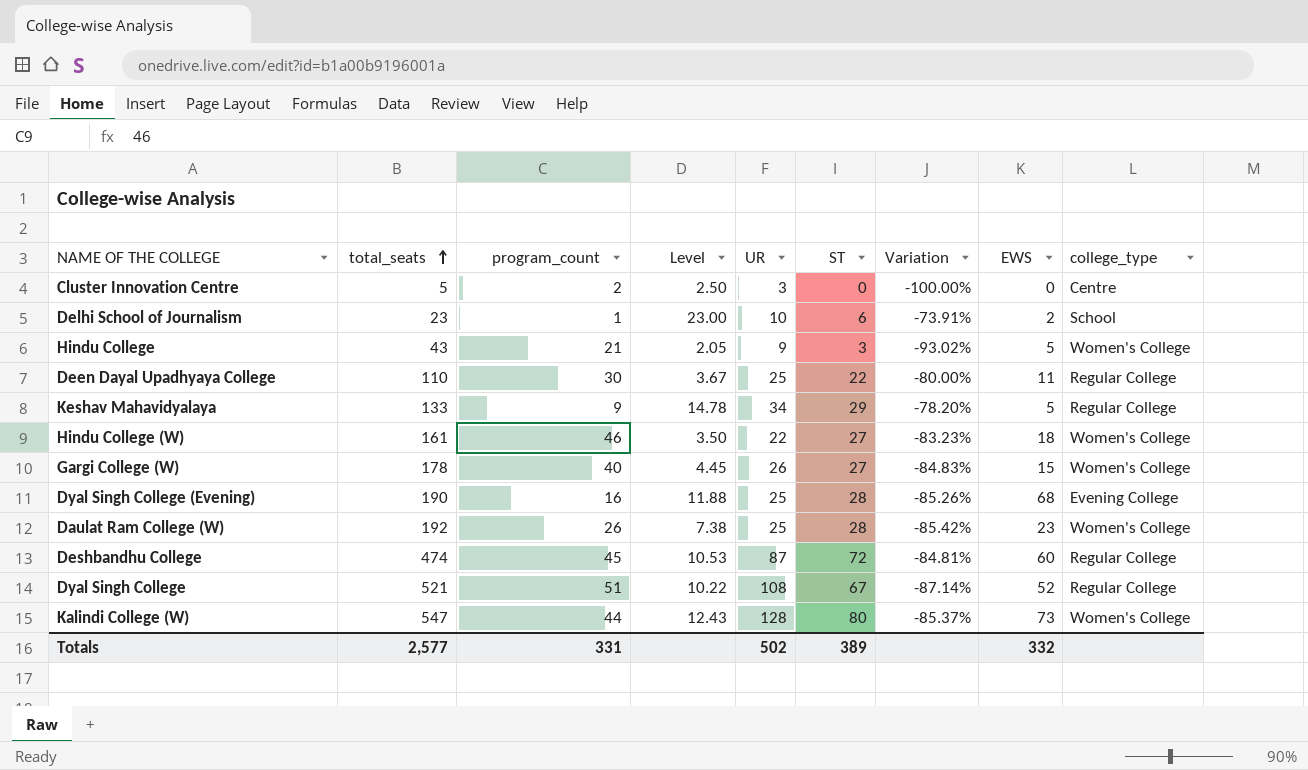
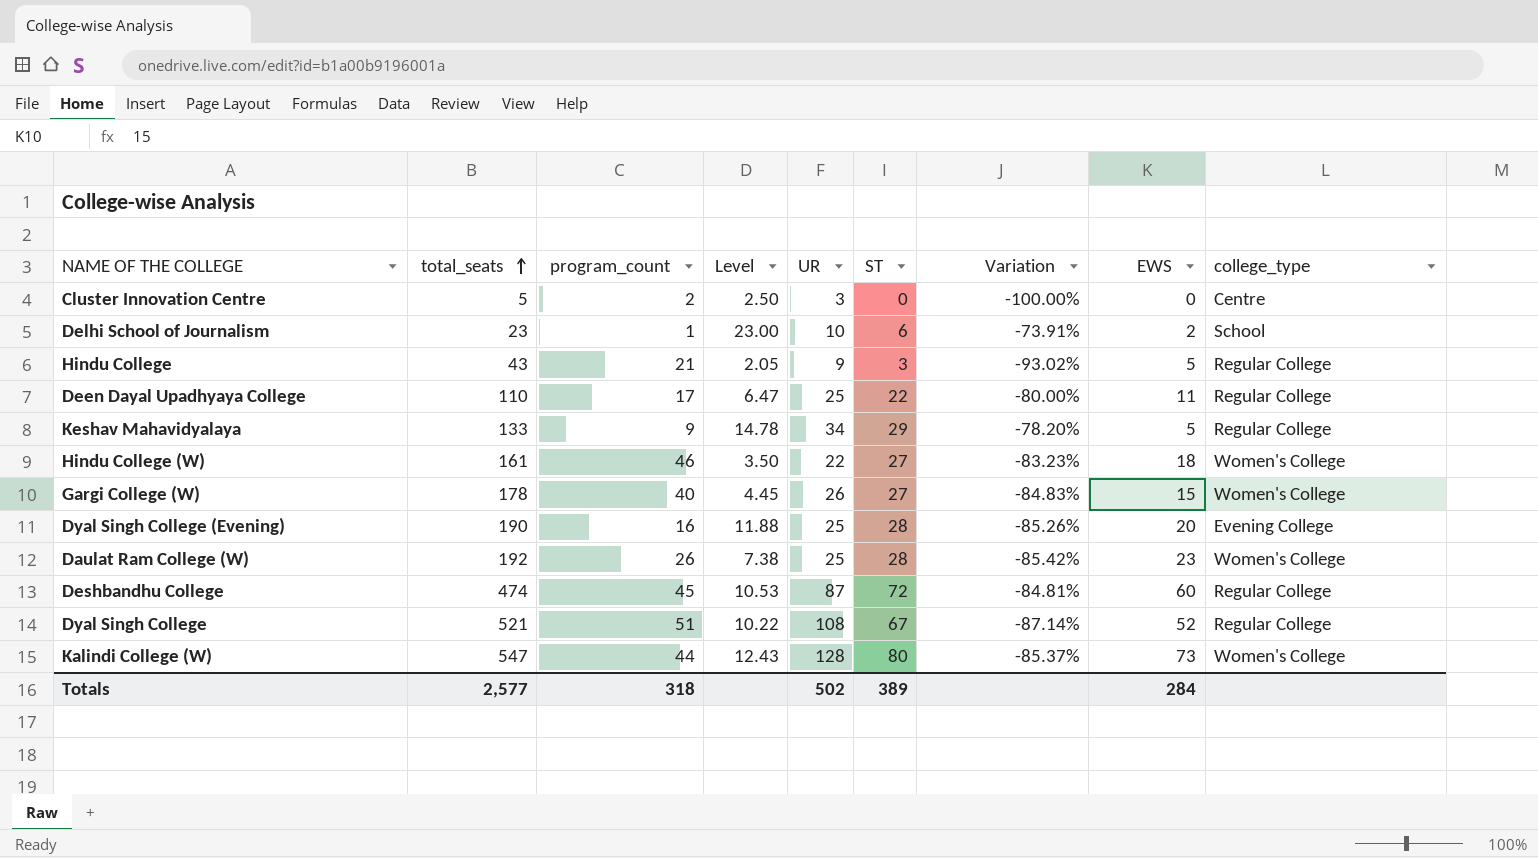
Hindu College | college_type: Women's College -> Regular College
Deen Dayal Upadhyaya College | program_count: 30 -> 17
Deen Dayal Upadhyaya College | Level: 3.67 -> 6.47
Dyal Singh College (Evening) | EWS: 68 -> 20
Totals | program_count: 331 -> 318
Totals | EWS: 332 -> 284

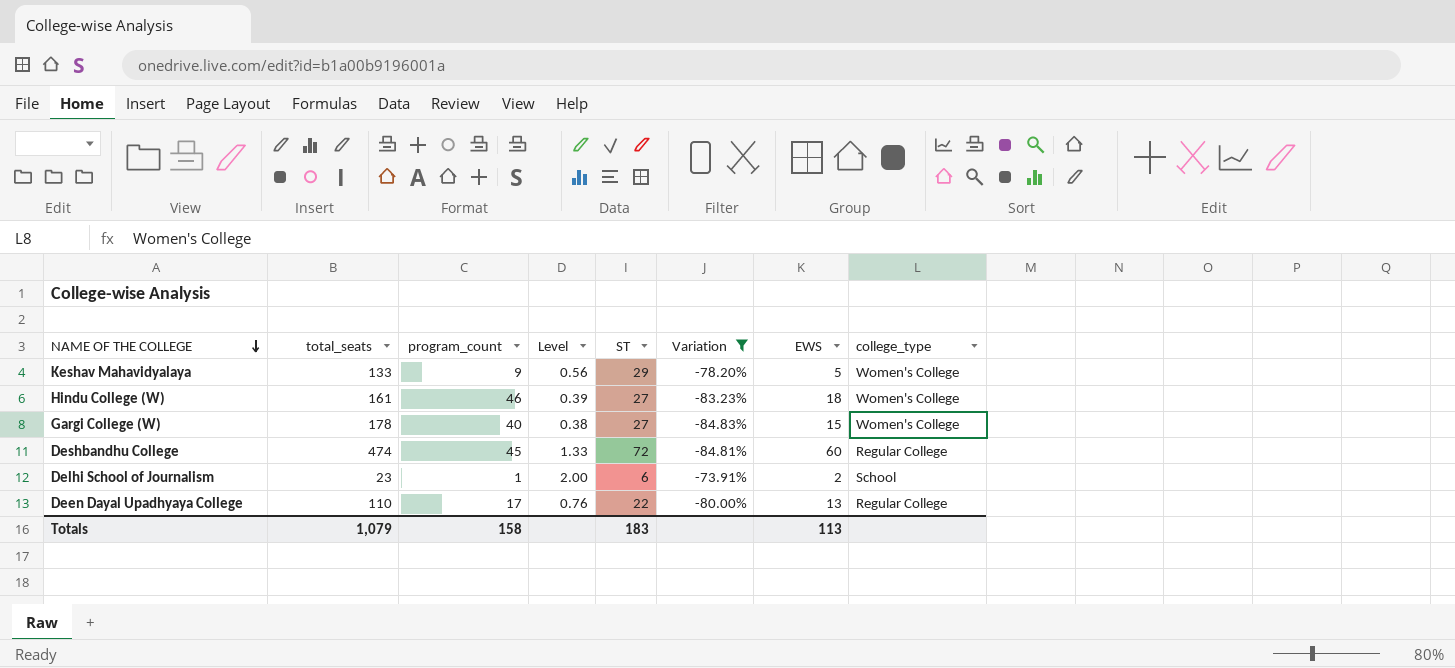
filter: none -> Variation >= -84.83%
row order: total_seats ascending -> NAME OF THE COLLEGE descending
column UR | position: 5 -> none
column Level | formula: [total_seats] / [program_count] -> [EWS] / [program_count]
Keshav Mahavidyalaya | college_type: Regular College -> Women's College
Deen Dayal Upadhyaya College | EWS: 11 -> 13
Totals | total_seats: 2,577 -> 1,079
Totals | program_count: 318 -> 158
Totals | ST: 389 -> 183
Totals | EWS: 284 -> 113

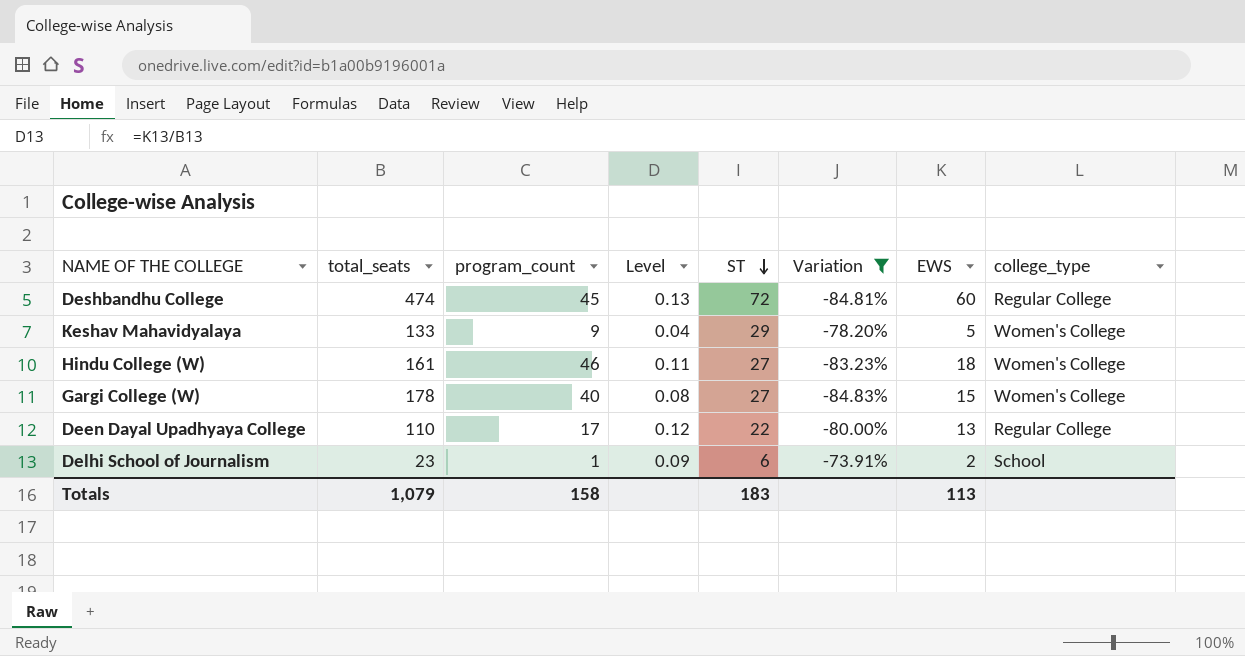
row order: NAME OF THE COLLEGE descending -> ST descending
column Level | formula: [EWS] / [program_count] -> [EWS] / [total_seats]

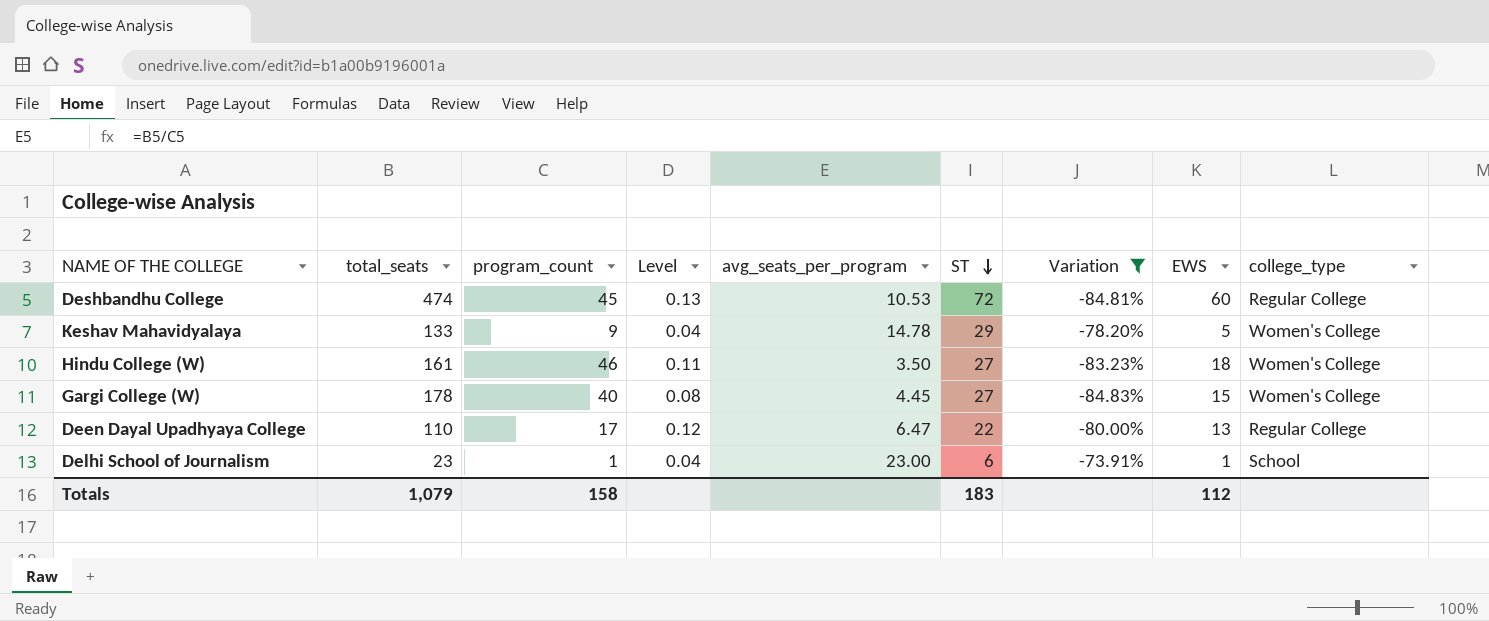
column avg_seats_per_program | formula: none -> [total_seats] / [program_count]
Delhi School of Journalism | Level: 0.09 -> 0.04
Delhi School of Journalism | EWS: 2 -> 1
Totals | EWS: 113 -> 112

